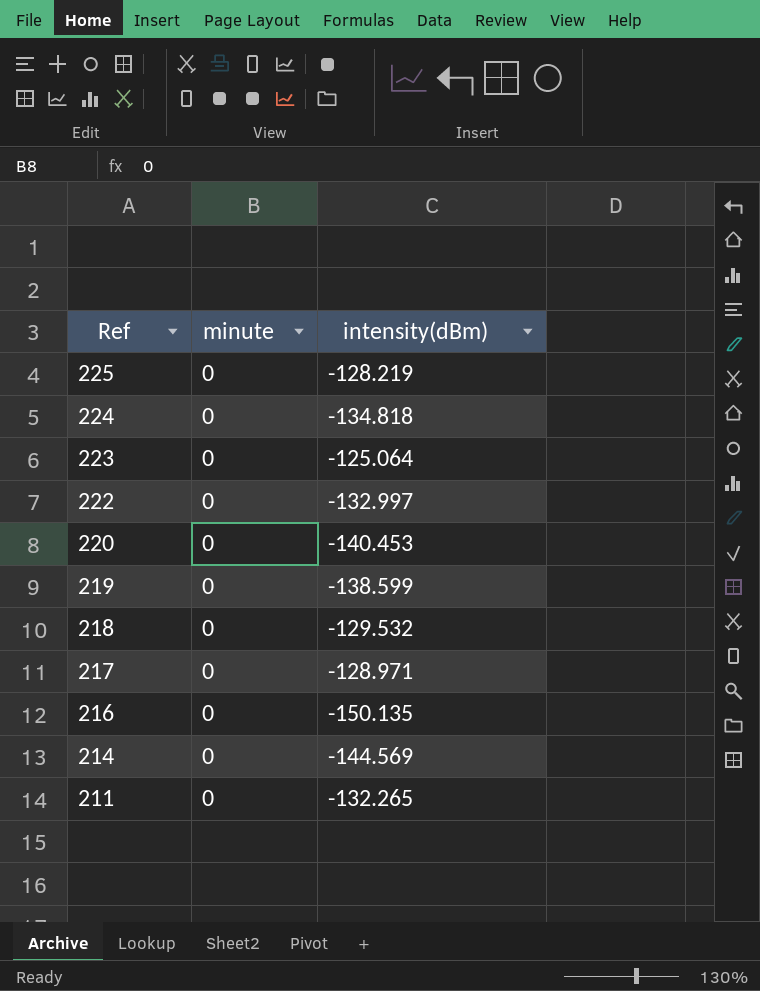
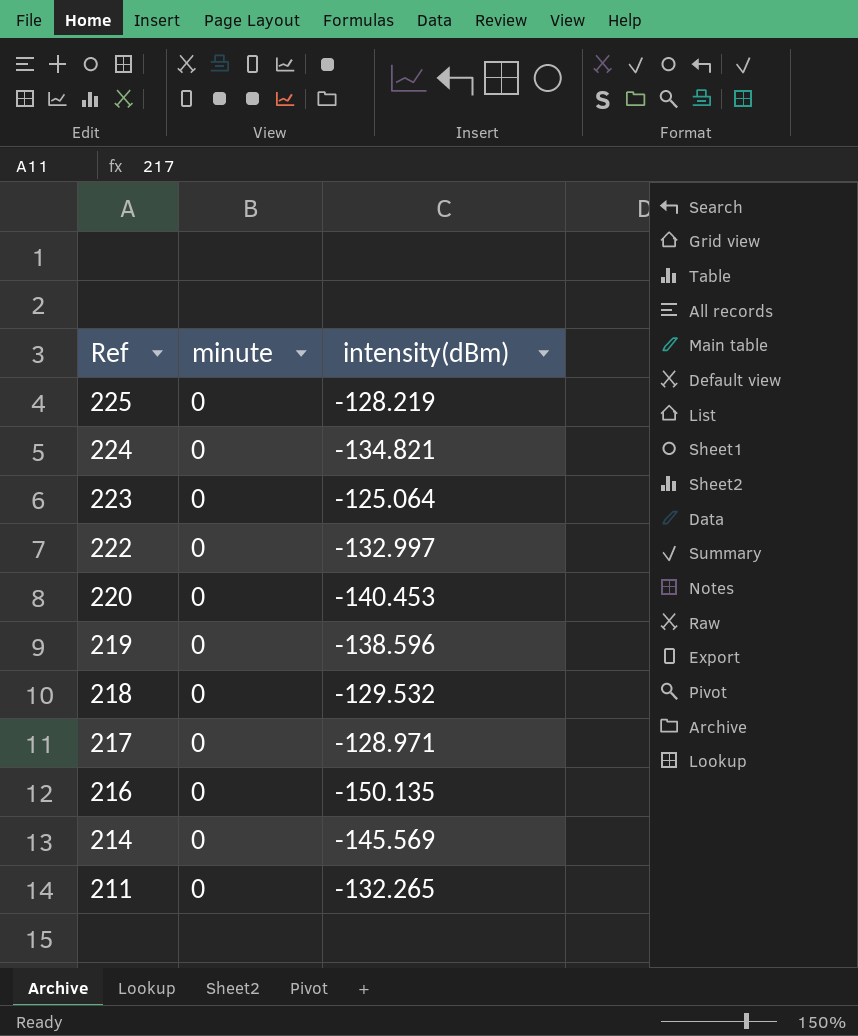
224 | intensity(dBm): -134.818 -> -134.821
219 | intensity(dBm): -138.599 -> -138.596
214 | intensity(dBm): -144.569 -> -145.569

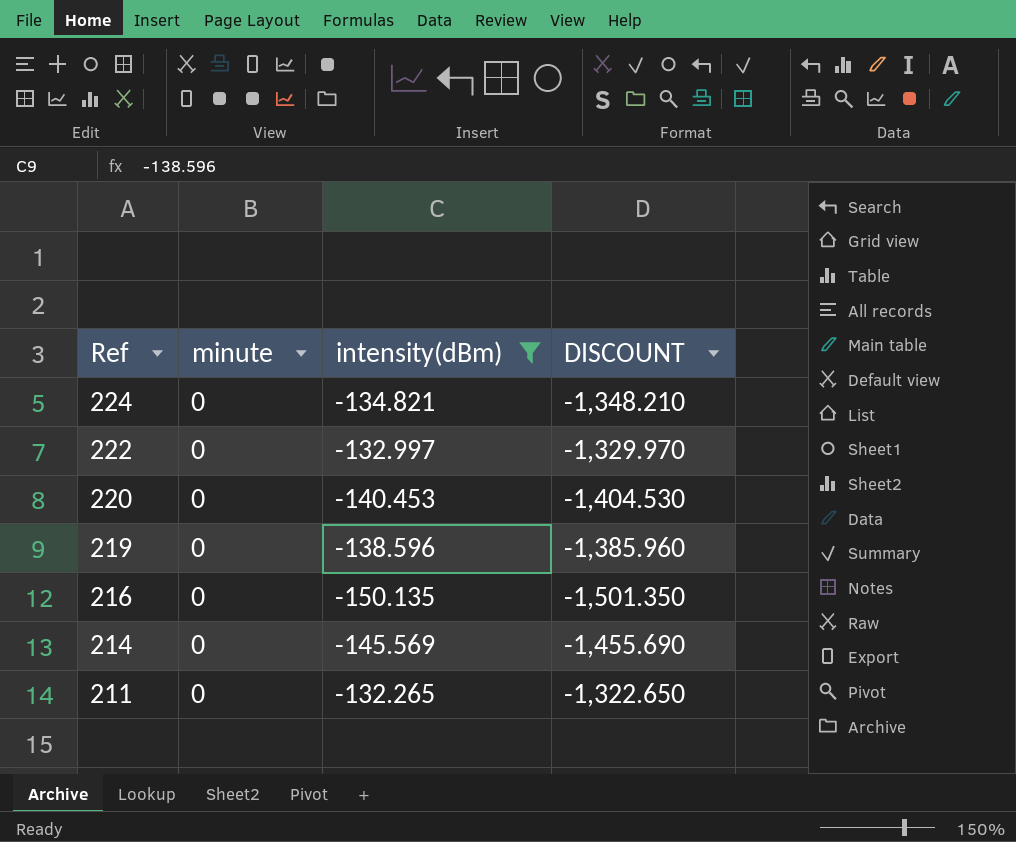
filter: none -> intensity(dBm) <= -132.265
column DISCOUNT | formula: none -> [intensity(dBm)] * 10

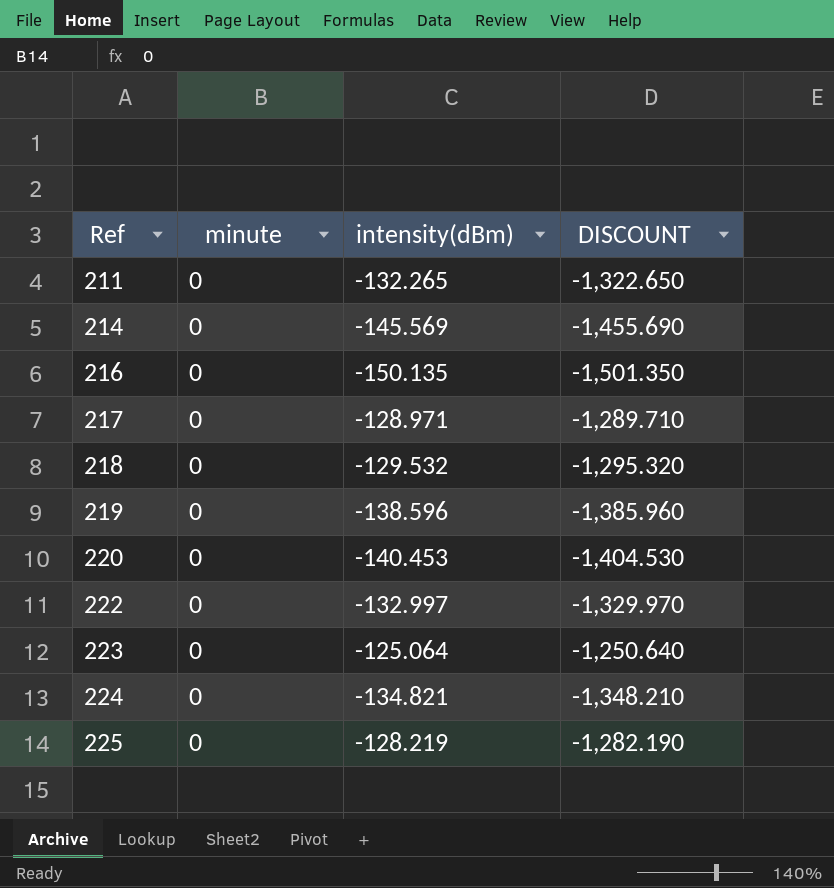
filter: intensity(dBm) <= -132.265 -> none
row order: Ref descending -> Ref ascending

